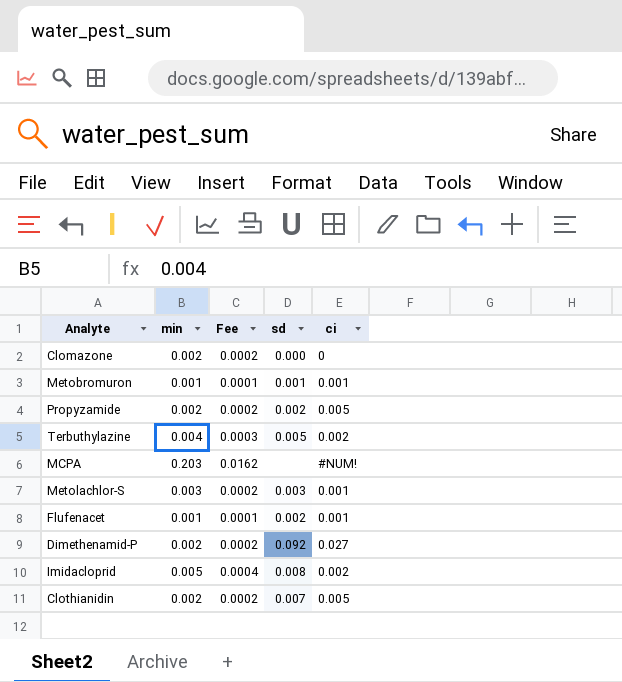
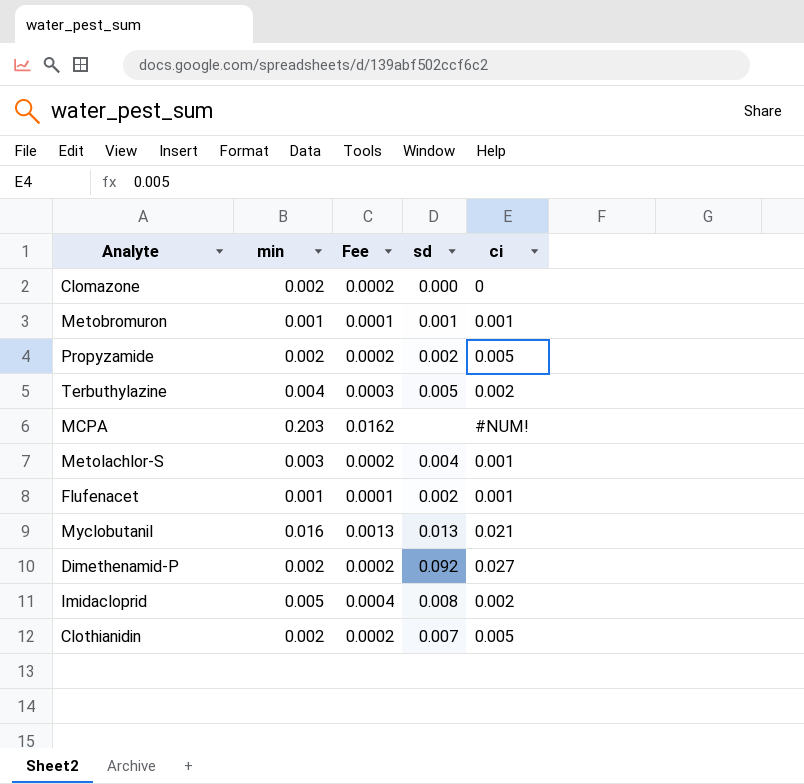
Metolachlor-S | sd: 0.003 -> 0.004
row Myclobutanil: none -> 0.016 | 0.0013 | 0.013 | 0.021

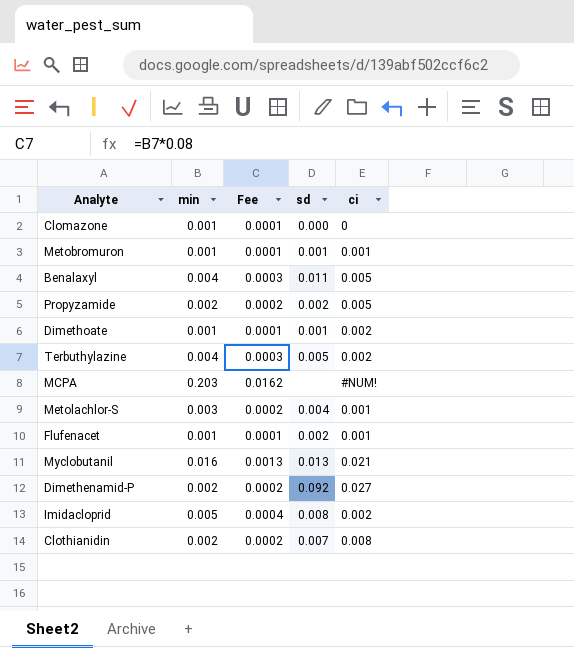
Clomazone | min: 0.002 -> 0.001
Clomazone | Fee: 0.0002 -> 0.0001
row Benalaxyl: none -> 0.004 | 0.0003 | 0.011 | 0.005
row Dimethoate: none -> 0.001 | 0.0001 | 0.001 | 0.002
Clothianidin | ci: 0.005 -> 0.008

